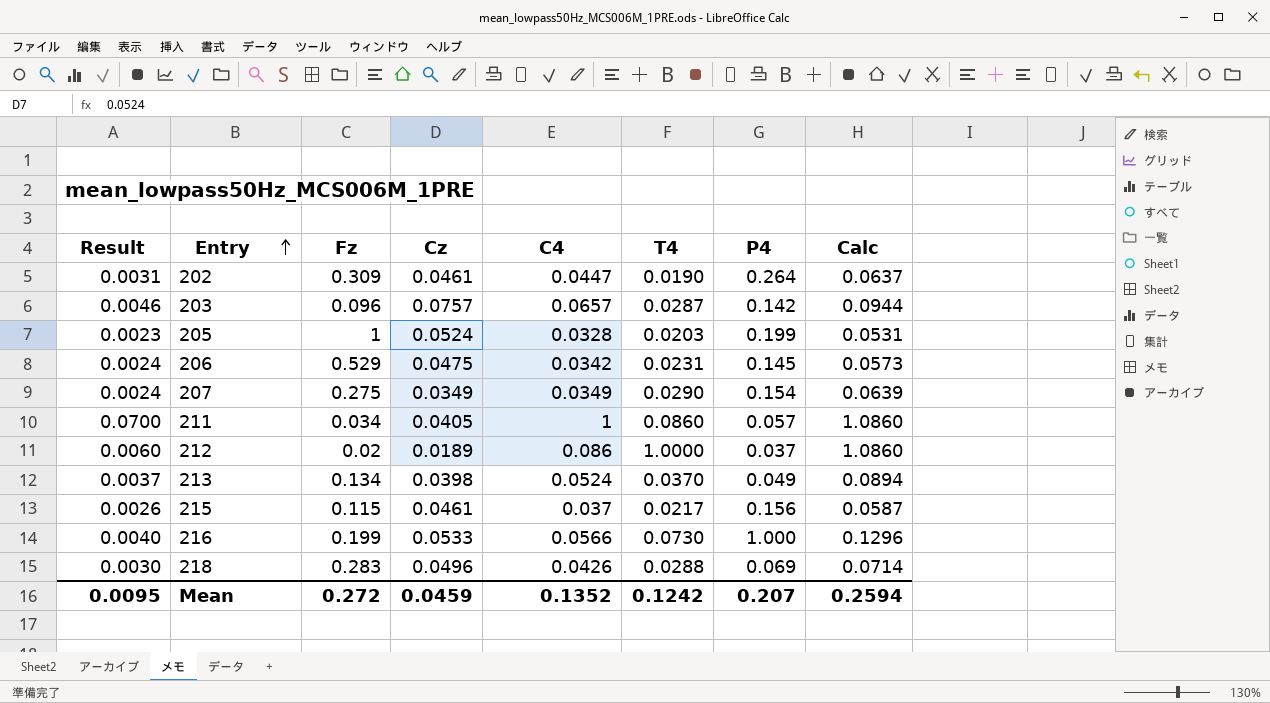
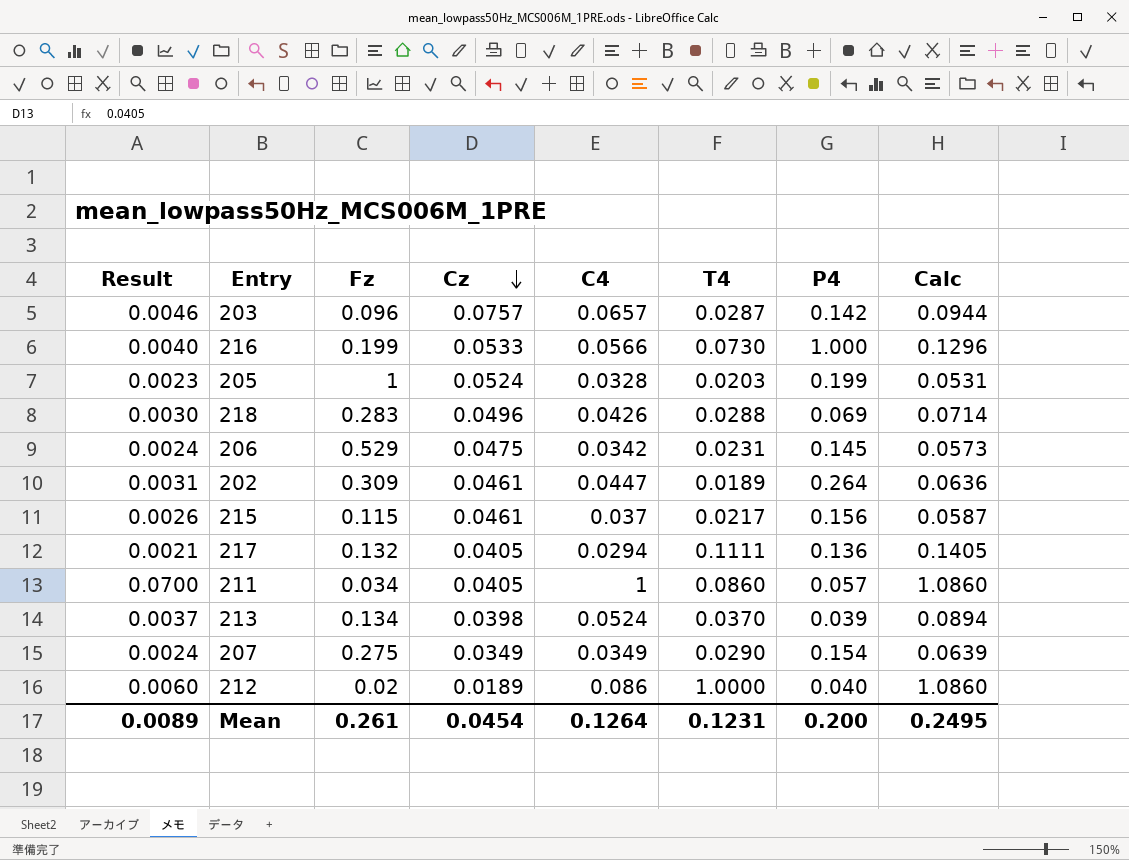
row order: Entry ascending -> Cz descending
202 | T4: 0.0190 -> 0.0189
202 | Calc: 0.0637 -> 0.0636
row 217: none -> 0.0021 | 0.132 | 0.0405 | 0.0294 | 0.1111 | 0.136 | 0.1405
213 | P4: 0.049 -> 0.039
212 | P4: 0.037 -> 0.040
Mean | Result: 0.0095 -> 0.0089
Mean | Fz: 0.272 -> 0.261
Mean | Cz: 0.0459 -> 0.0454
Mean | C4: 0.1352 -> 0.1264
Mean | T4: 0.1242 -> 0.1231
Mean | P4: 0.207 -> 0.200
Mean | Calc: 0.2594 -> 0.2495

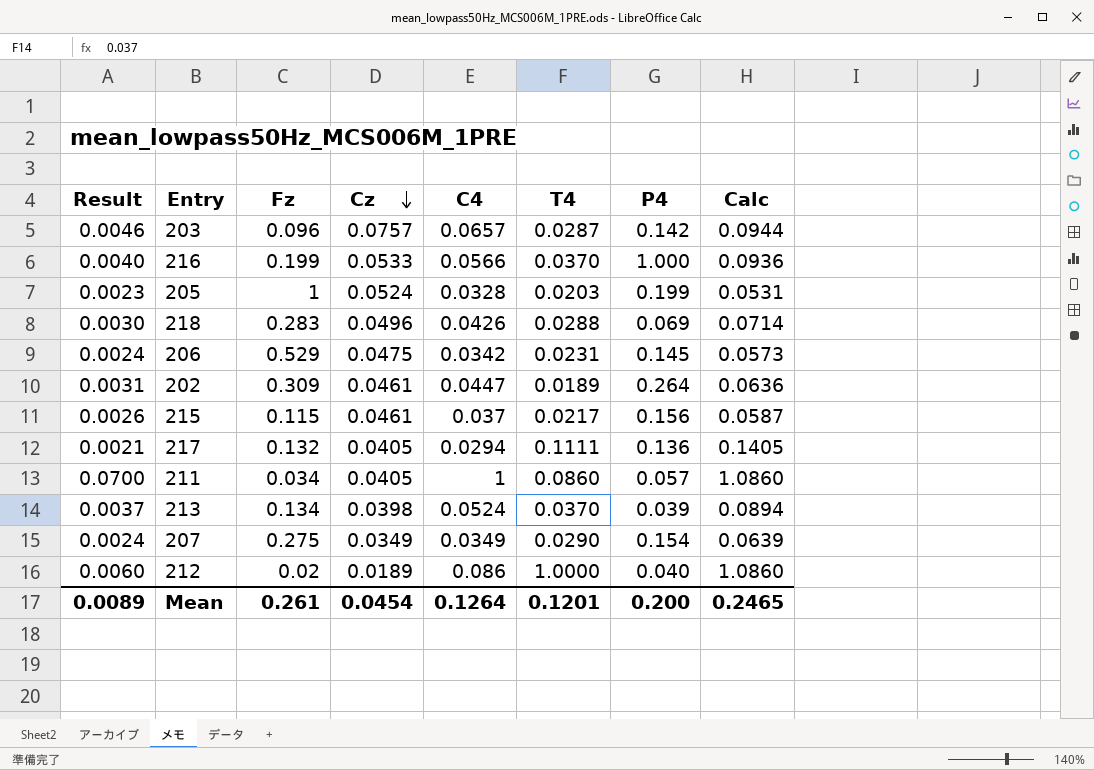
216 | T4: 0.0730 -> 0.0370
216 | Calc: 0.1296 -> 0.0936
Mean | T4: 0.1231 -> 0.1201
Mean | Calc: 0.2495 -> 0.2465

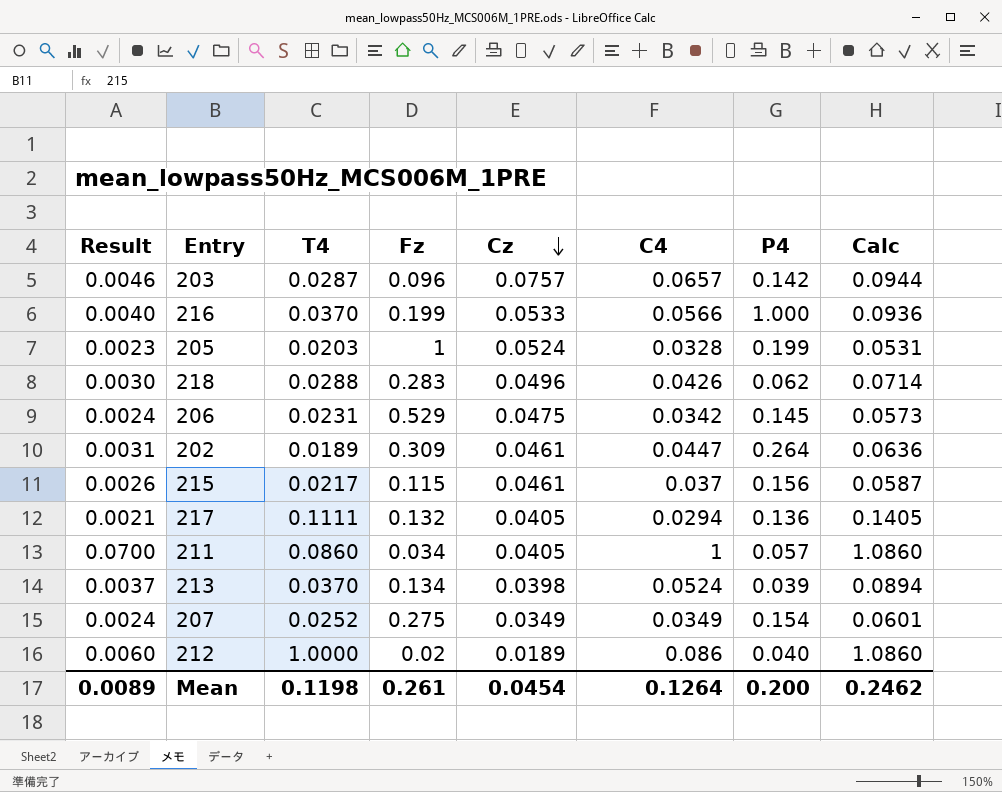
column T4 | position: 6 -> 3
218 | P4: 0.069 -> 0.062
207 | T4: 0.0290 -> 0.0252
207 | Calc: 0.0639 -> 0.0601
Mean | T4: 0.1201 -> 0.1198
Mean | Calc: 0.2465 -> 0.2462

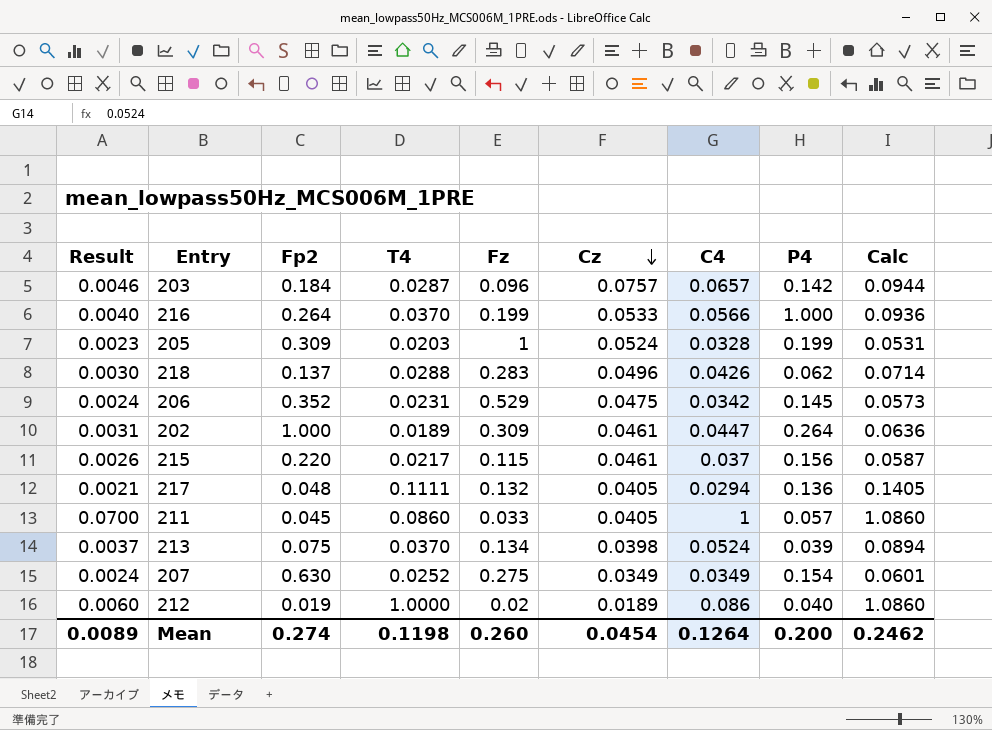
column Fp2 | position: none -> 3
211 | Fz: 0.034 -> 0.033
Mean | Fz: 0.261 -> 0.260

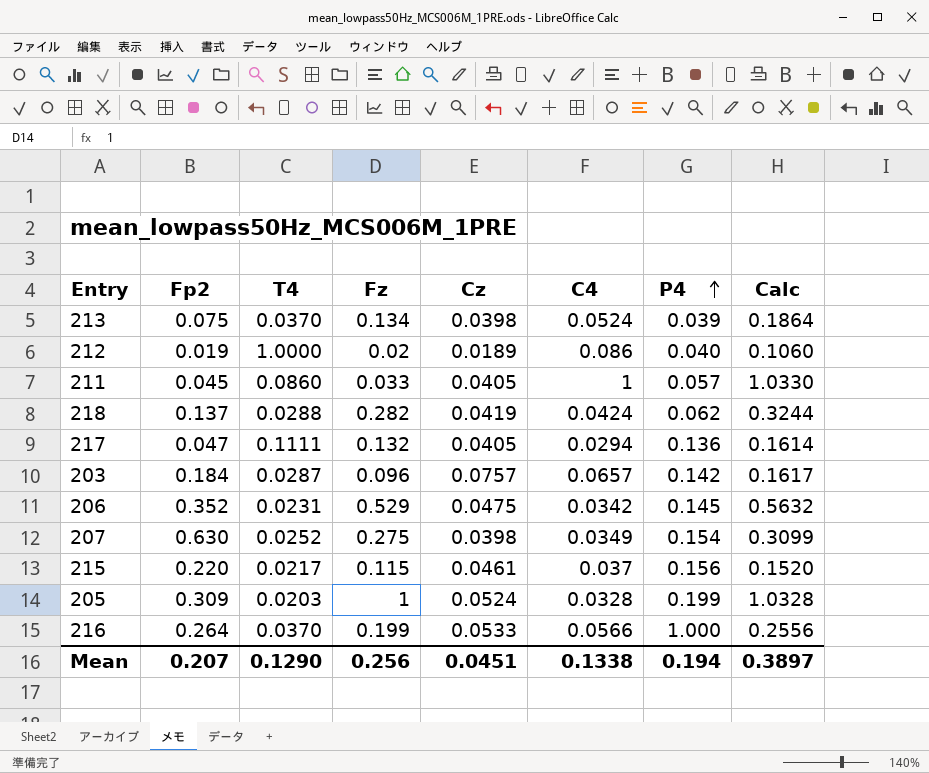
row order: Cz descending -> P4 ascending
column Result | formula: [C4] * 0.07 -> none
column Calc | formula: [T4] + [C4] -> [Fz] + [C4]
row 202: 0.0031 | 1.000 | 0.0189 | 0.309 | 0.0461 | 0.0447 | 0.264 | 0.0636 -> none
218 | Fz: 0.283 -> 0.282
218 | Cz: 0.0496 -> 0.0419
218 | C4: 0.0426 -> 0.0424
217 | Fp2: 0.048 -> 0.047
207 | Cz: 0.0349 -> 0.0398
Mean | Fp2: 0.274 -> 0.207
Mean | T4: 0.1198 -> 0.1290
Mean | Fz: 0.260 -> 0.256
Mean | Cz: 0.0454 -> 0.0451
Mean | C4: 0.1264 -> 0.1338
Mean | P4: 0.200 -> 0.194
Mean | Calc: 0.2462 -> 0.3897

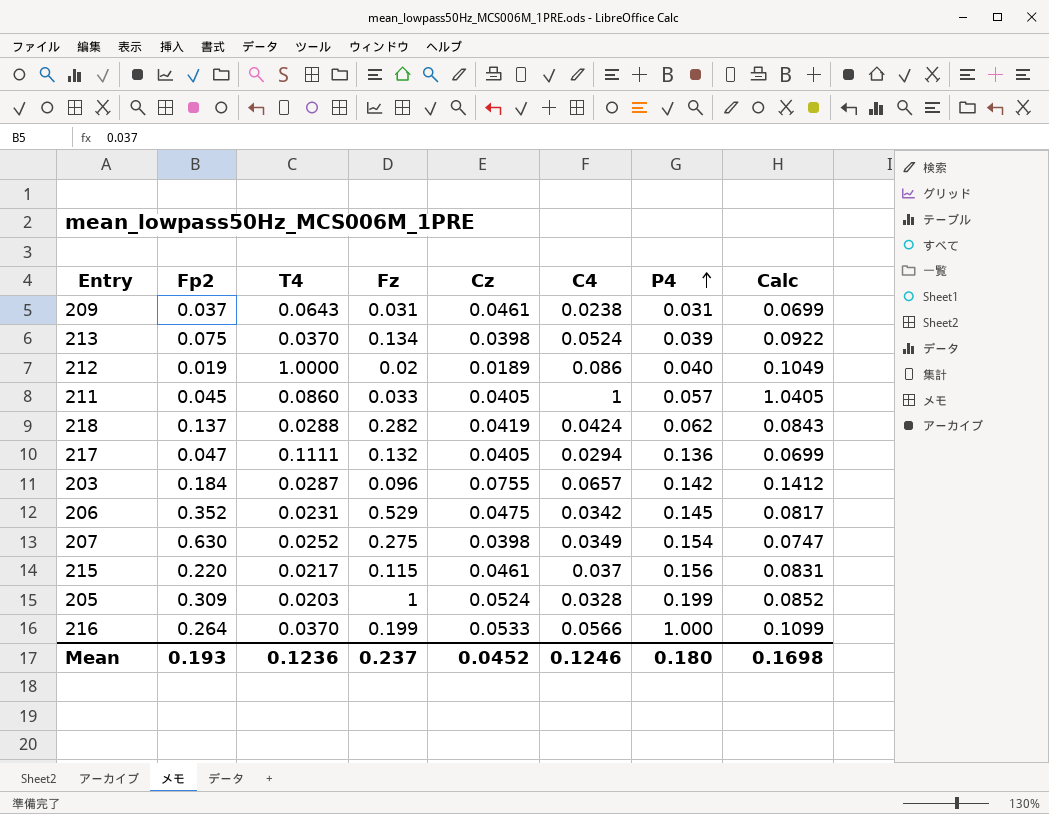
column Calc | formula: [Fz] + [C4] -> [Cz] + [C4]
row 209: none -> 0.037 | 0.0643 | 0.031 | 0.0461 | 0.0238 | 0.031 | 0.0699
203 | Cz: 0.0757 -> 0.0755
Mean | Fp2: 0.207 -> 0.193
Mean | T4: 0.1290 -> 0.1236
Mean | Fz: 0.256 -> 0.237
Mean | Cz: 0.0451 -> 0.0452
Mean | C4: 0.1338 -> 0.1246
Mean | P4: 0.194 -> 0.180
Mean | Calc: 0.3897 -> 0.1698

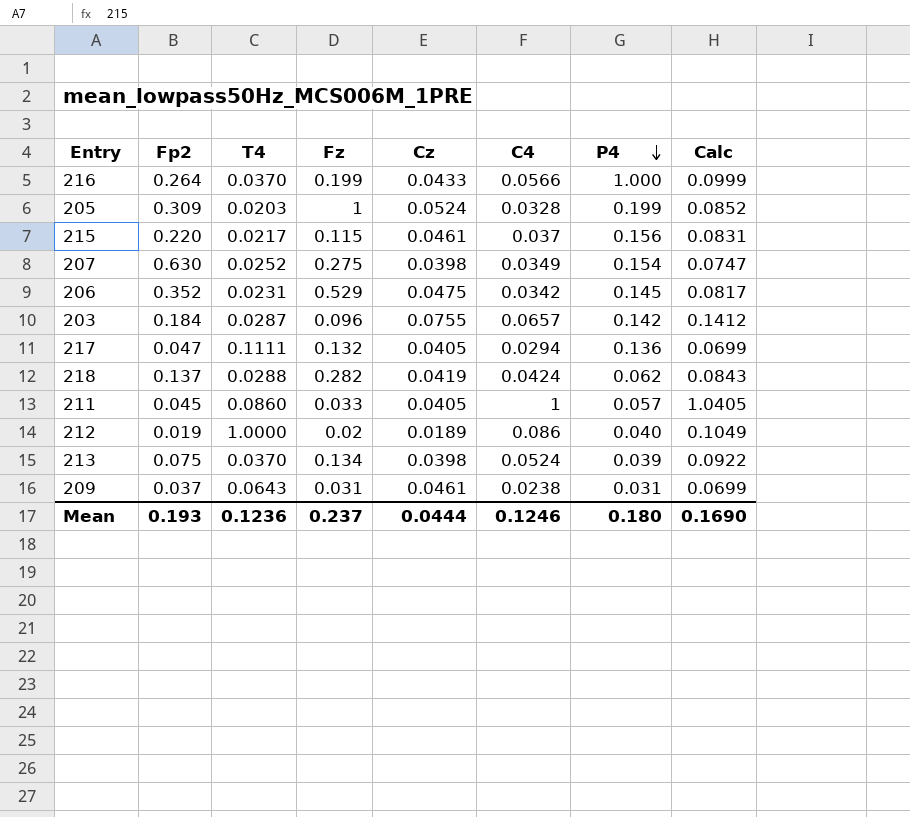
row order: P4 ascending -> P4 descending
216 | Cz: 0.0533 -> 0.0433
216 | Calc: 0.1099 -> 0.0999
Mean | Cz: 0.0452 -> 0.0444
Mean | Calc: 0.1698 -> 0.1690

